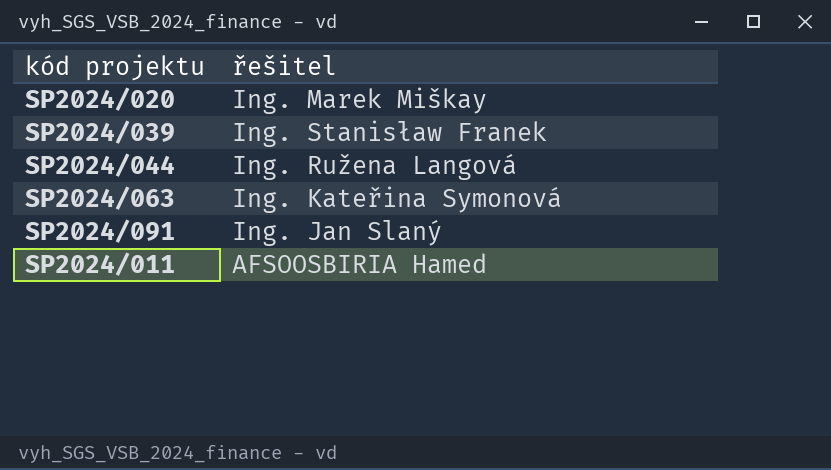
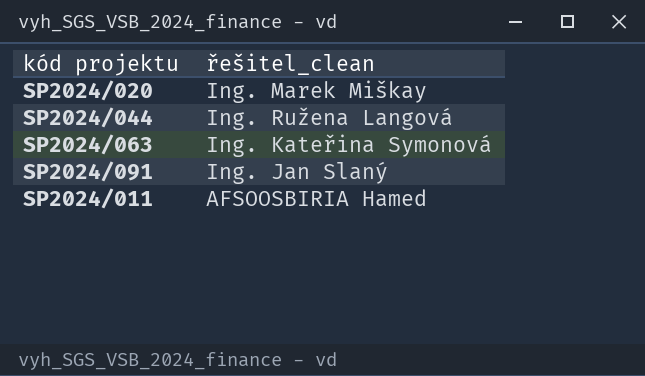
column name: řešitel -> řešitel_clean
row SP2024/039: Ing. Stanisław Franek -> none

